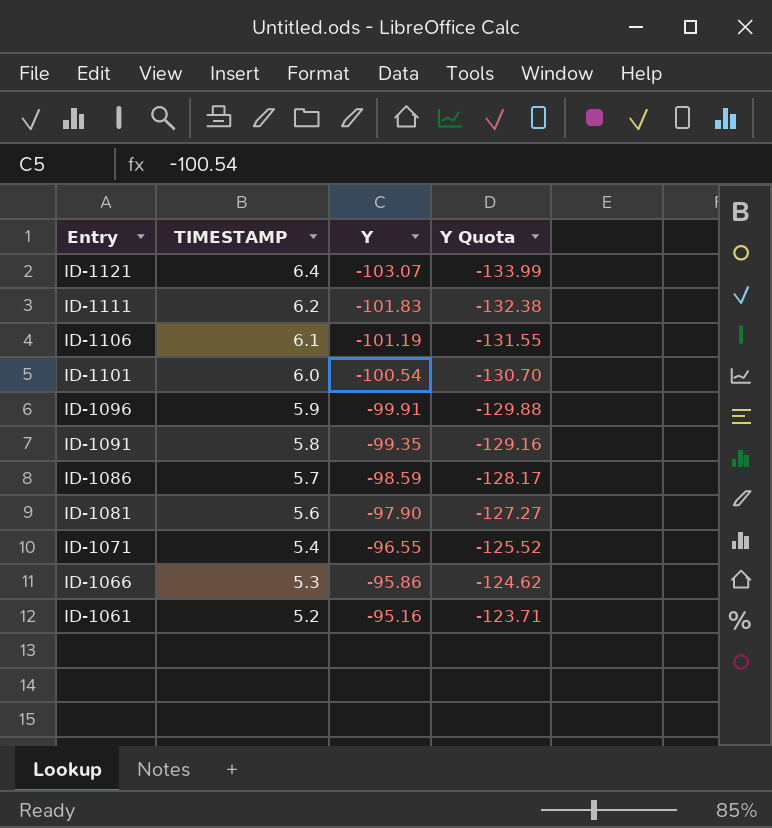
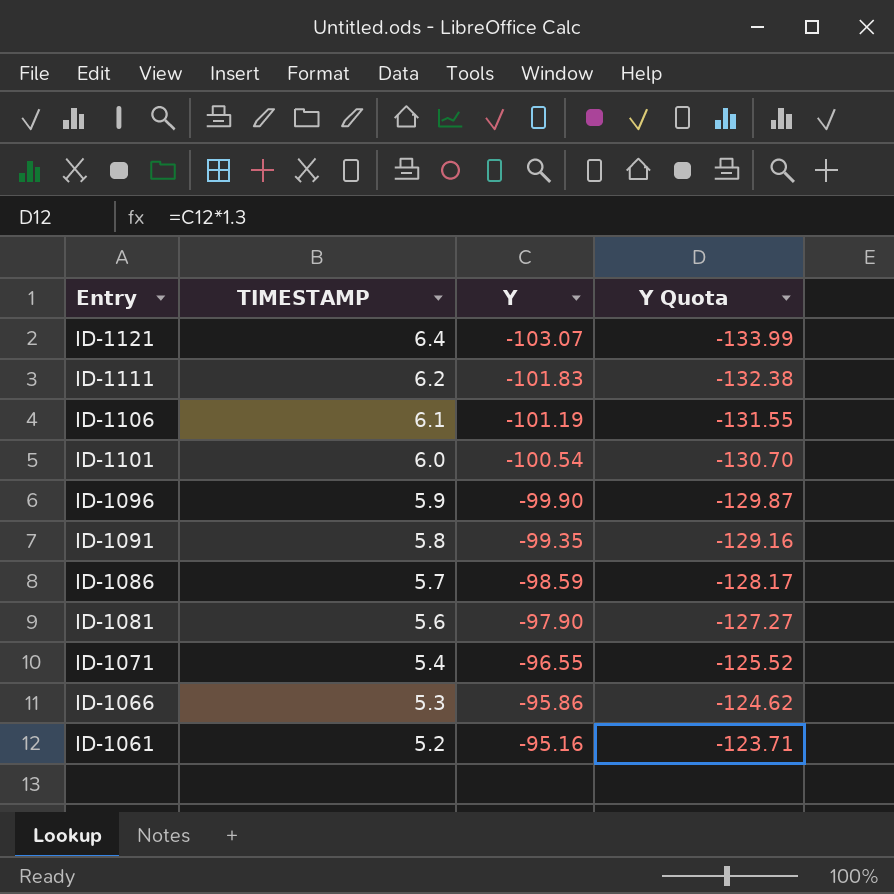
ID-1096 | Y: -99.91 -> -99.90
ID-1096 | Y Quota: -129.88 -> -129.87

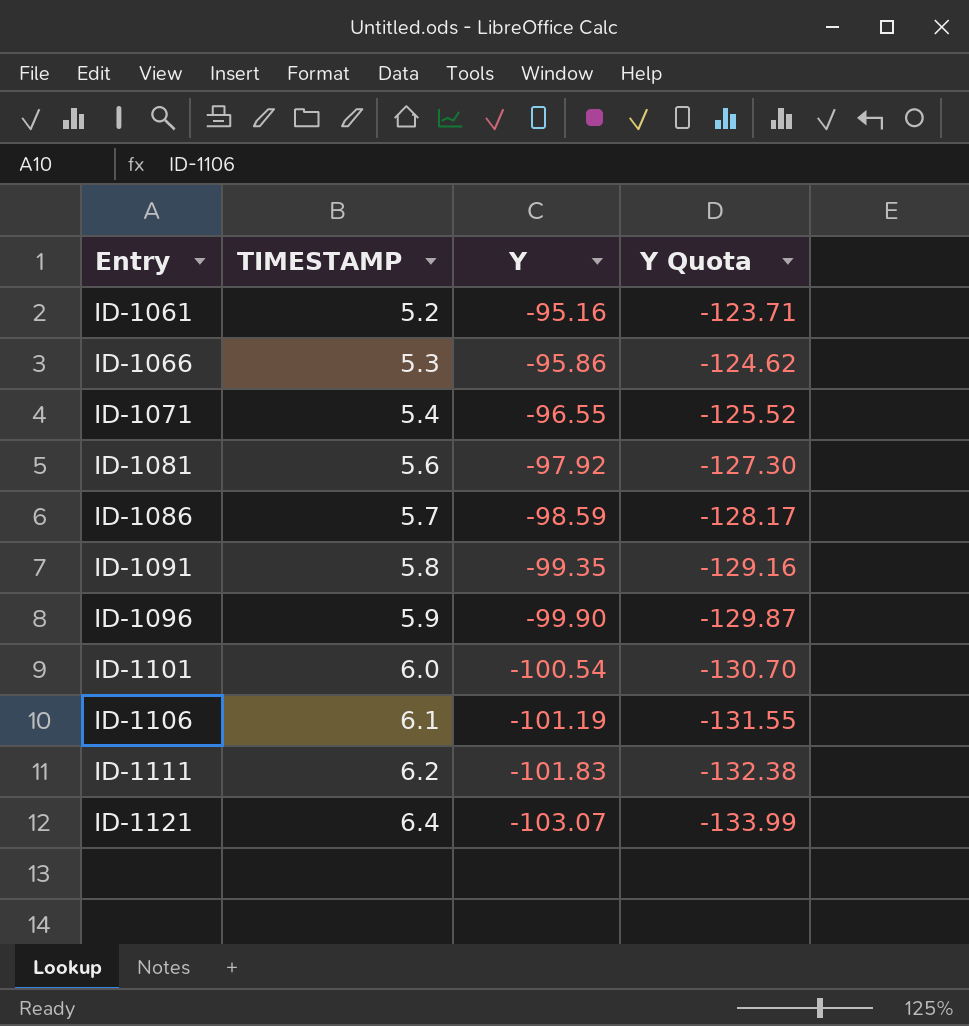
row order: Entry descending -> Entry ascending
ID-1081 | Y: -97.90 -> -97.92
ID-1081 | Y Quota: -127.27 -> -127.30

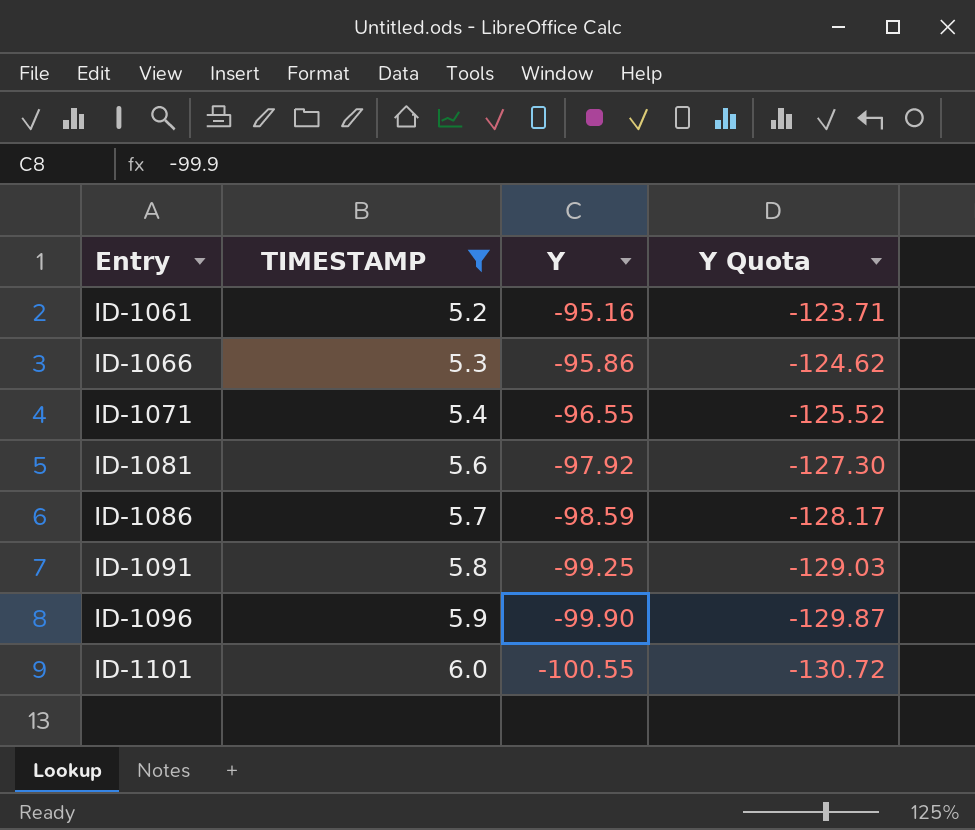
filter: none -> TIMESTAMP <= 6.0
ID-1091 | Y: -99.35 -> -99.25
ID-1091 | Y Quota: -129.16 -> -129.03
ID-1101 | Y: -100.54 -> -100.55
ID-1101 | Y Quota: -130.70 -> -130.72

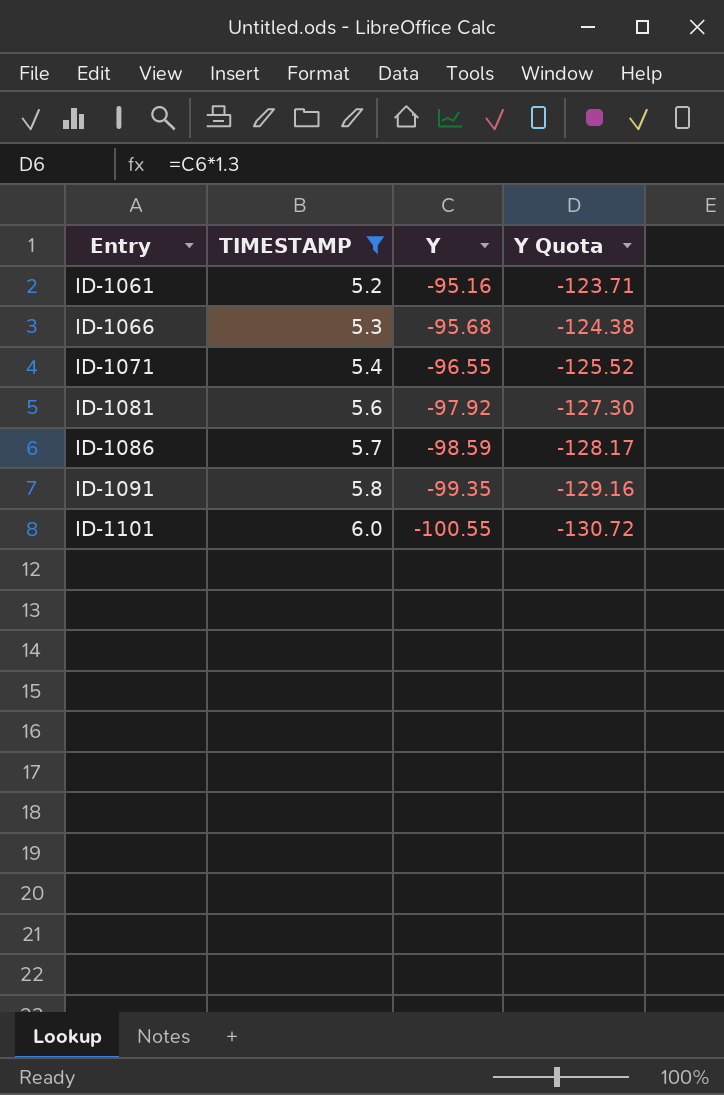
row ID-1096: 5.9 | -99.90 | -129.87 -> none
ID-1066 | Y: -95.86 -> -95.68
ID-1066 | Y Quota: -124.62 -> -124.38
ID-1091 | Y: -99.25 -> -99.35
ID-1091 | Y Quota: -129.03 -> -129.16

